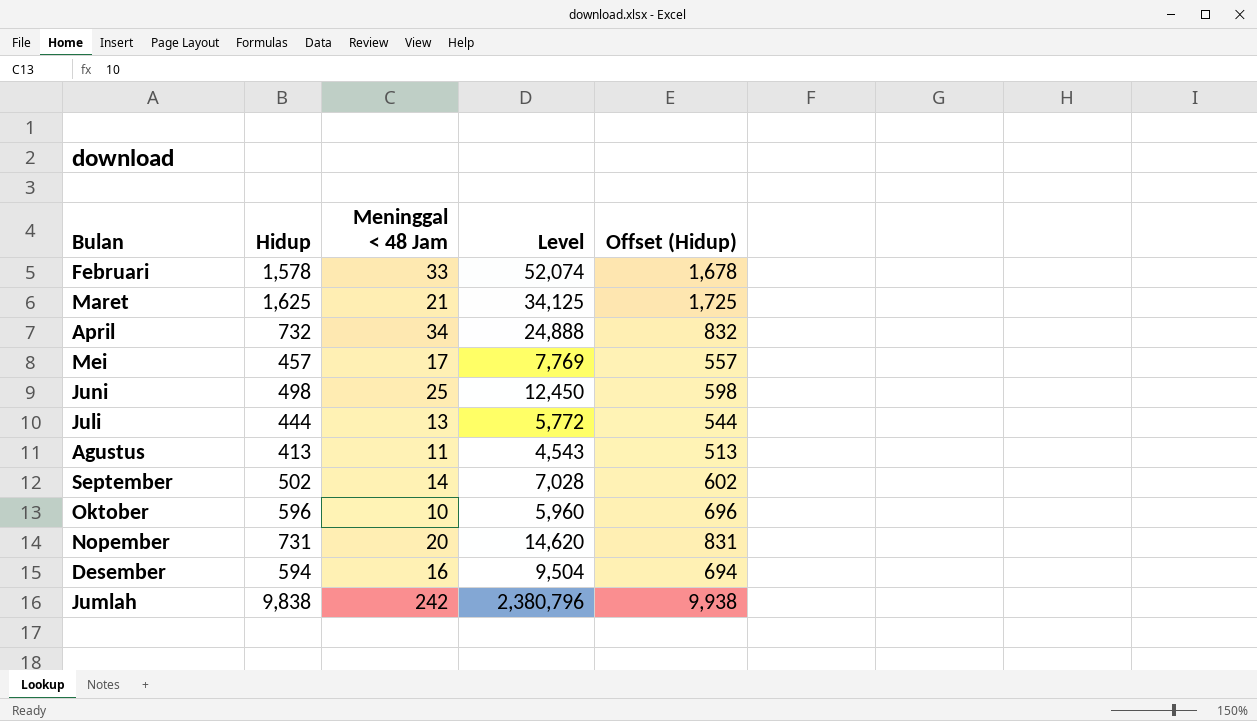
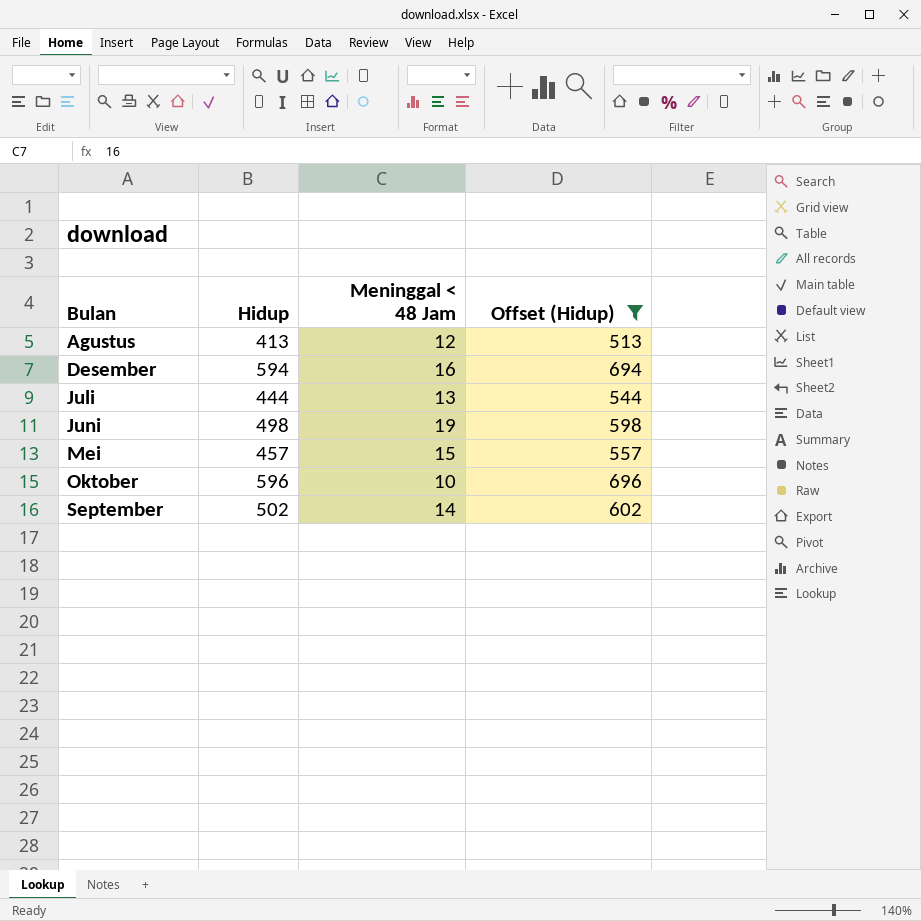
filter: none -> Offset (Hidup) <= 696
row order: none -> Bulan ascending
column Level | formula: [Hidup] * [Meninggal < 48 Jam] -> none
Agustus | Meninggal < 48 Jam: 11 -> 12
Juni | Meninggal < 48 Jam: 25 -> 19
Mei | Meninggal < 48 Jam: 17 -> 15

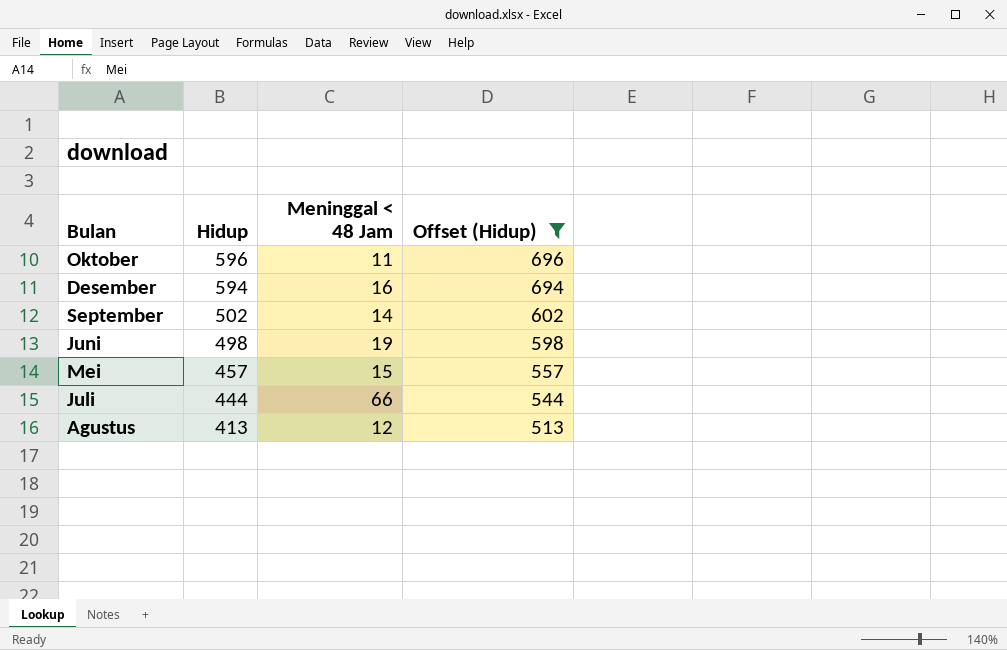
row order: Bulan ascending -> Hidup descending
Oktober | Meninggal < 48 Jam: 10 -> 11
Juli | Meninggal < 48 Jam: 13 -> 66

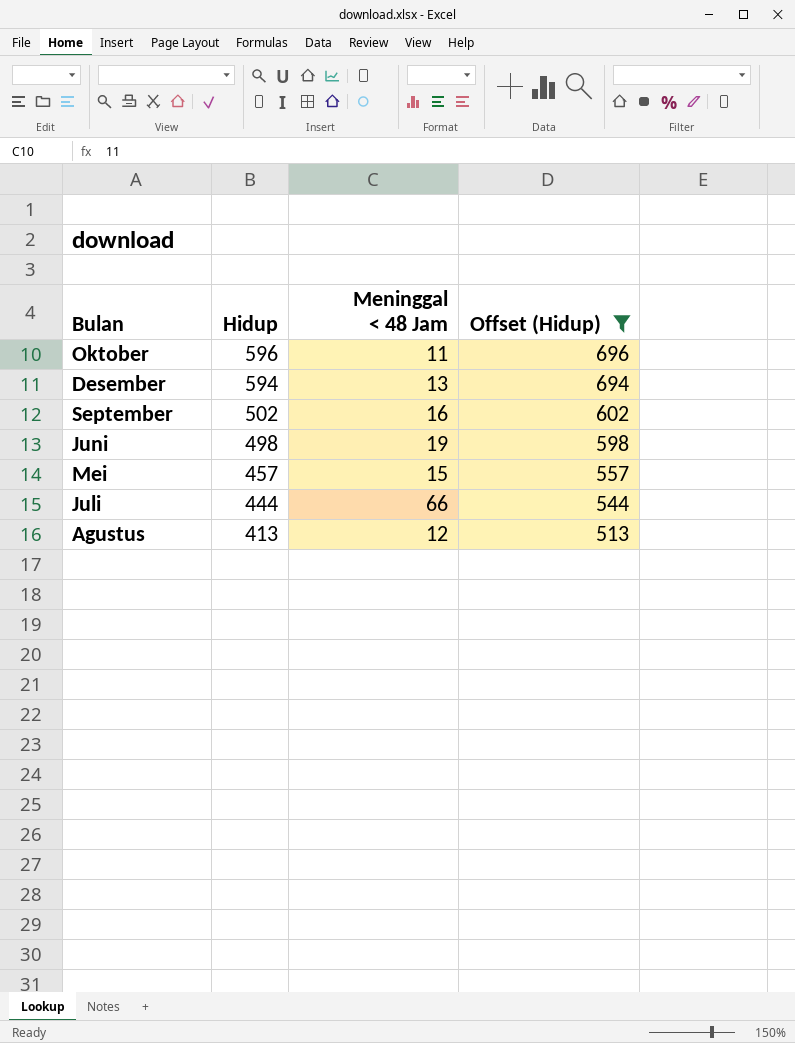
Desember | Meninggal < 48 Jam: 16 -> 13
September | Meninggal < 48 Jam: 14 -> 16

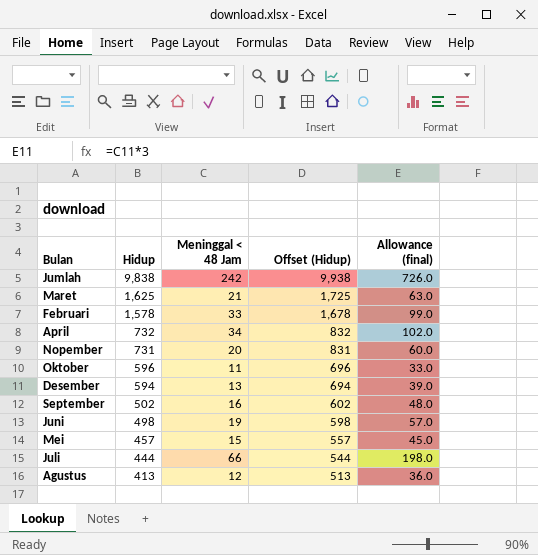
filter: Offset (Hidup) <= 696 -> none
column Allowance (final) | formula: none -> [Meninggal < 48 Jam] * 3

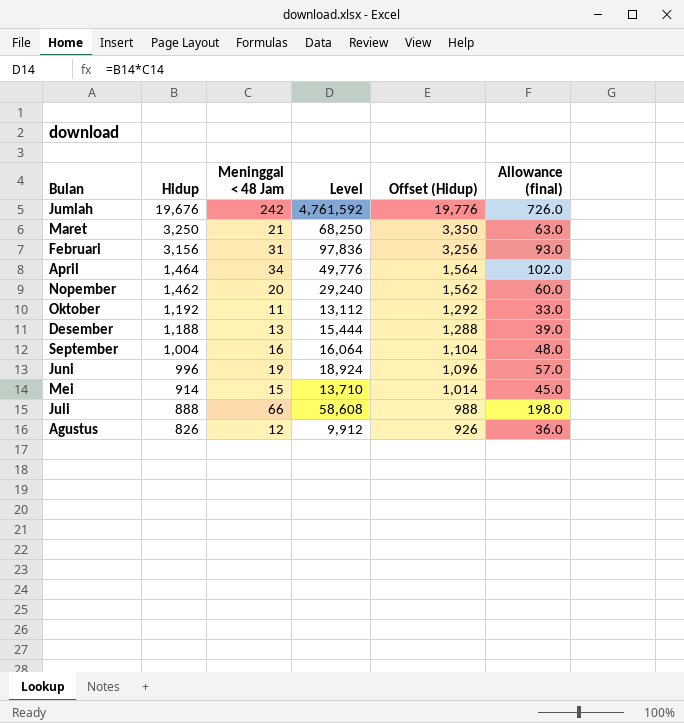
column Level | formula: none -> [Hidup] * [Meninggal < 48 Jam]
Jumlah | Hidup: 9,838 -> 19,676
Jumlah | Offset (Hidup): 9,938 -> 19,776
Maret | Hidup: 1,625 -> 3,250
Maret | Offset (Hidup): 1,725 -> 3,350
Februari | Hidup: 1,578 -> 3,156
Februari | Meninggal < 48 Jam: 33 -> 31
Februari | Offset (Hidup): 1,678 -> 3,256
Februari | Allowance (final): 99.0 -> 93.0
April | Hidup: 732 -> 1,464
April | Offset (Hidup): 832 -> 1,564
Nopember | Hidup: 731 -> 1,462
Nopember | Offset (Hidup): 831 -> 1,562
Oktober | Hidup: 596 -> 1,192
Oktober | Offset (Hidup): 696 -> 1,292
Desember | Hidup: 594 -> 1,188
Desember | Offset (Hidup): 694 -> 1,288
September | Hidup: 502 -> 1,004
September | Offset (Hidup): 602 -> 1,104
Juni | Hidup: 498 -> 996
Juni | Offset (Hidup): 598 -> 1,096
Mei | Hidup: 457 -> 914
Mei | Offset (Hidup): 557 -> 1,014
Juli | Hidup: 444 -> 888
Juli | Offset (Hidup): 544 -> 988
Agustus | Hidup: 413 -> 826
Agustus | Offset (Hidup): 513 -> 926

